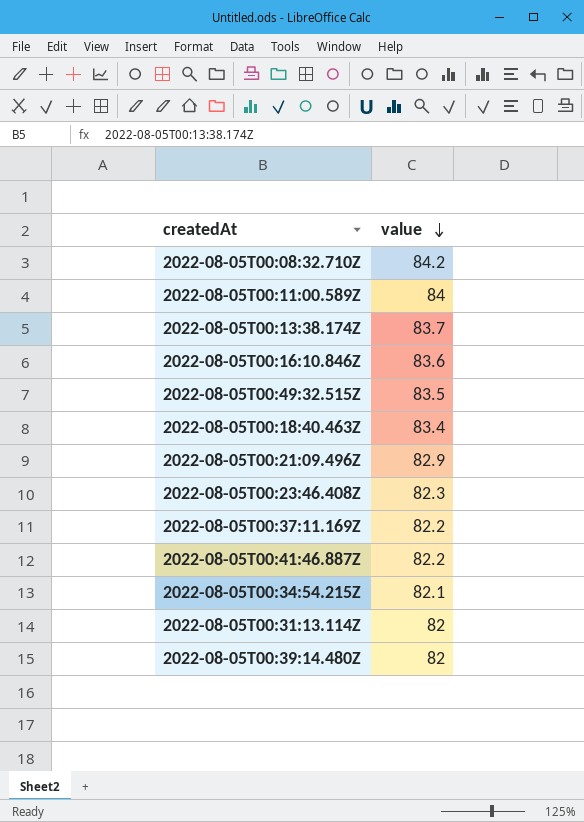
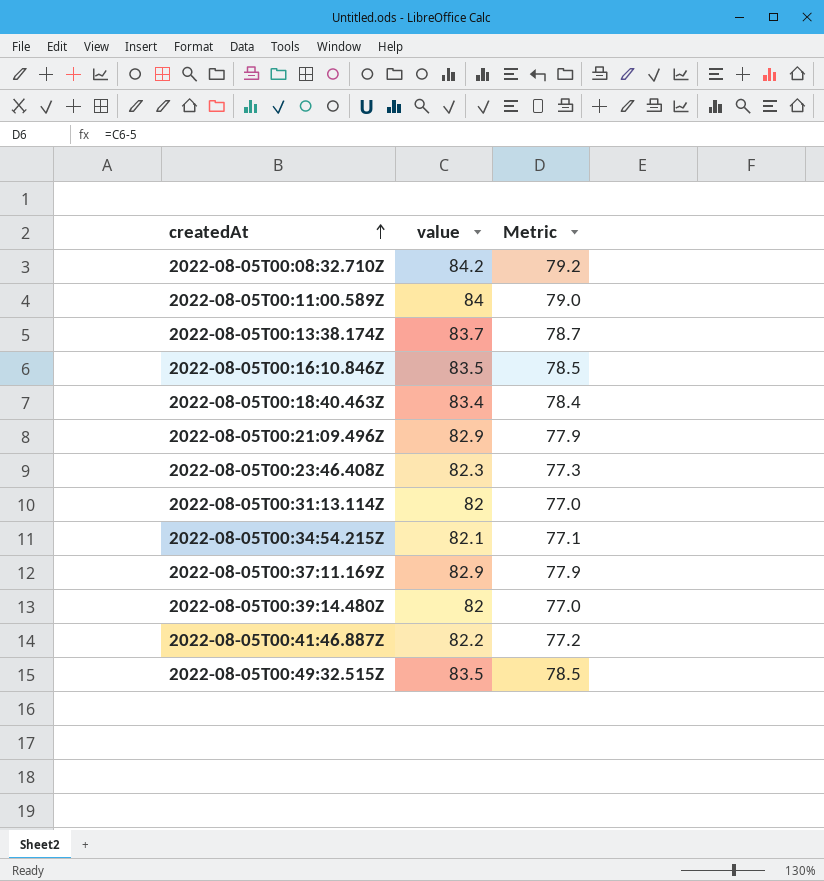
row order: value descending -> createdAt ascending
column Metric | formula: none -> [value] - 5
2022-08-05T00:16:10.846Z | value: 83.6 -> 83.5
2022-08-05T00:37:11.169Z | value: 82.2 -> 82.9

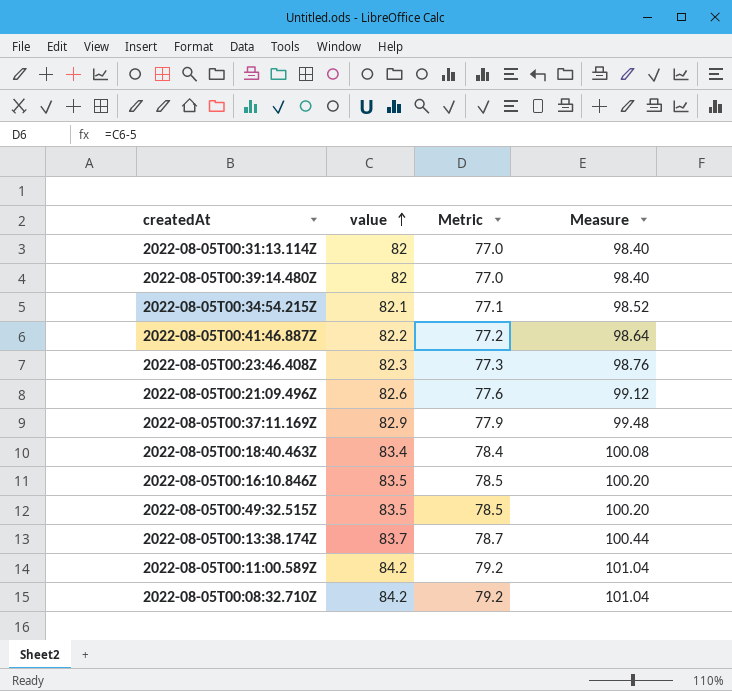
row order: createdAt ascending -> value ascending
column Measure | formula: none -> [value] * 1.2
2022-08-05T00:21:09.496Z | value: 82.9 -> 82.6
2022-08-05T00:21:09.496Z | Metric: 77.9 -> 77.6
2022-08-05T00:11:00.589Z | value: 84 -> 84.2
2022-08-05T00:11:00.589Z | Metric: 79.0 -> 79.2

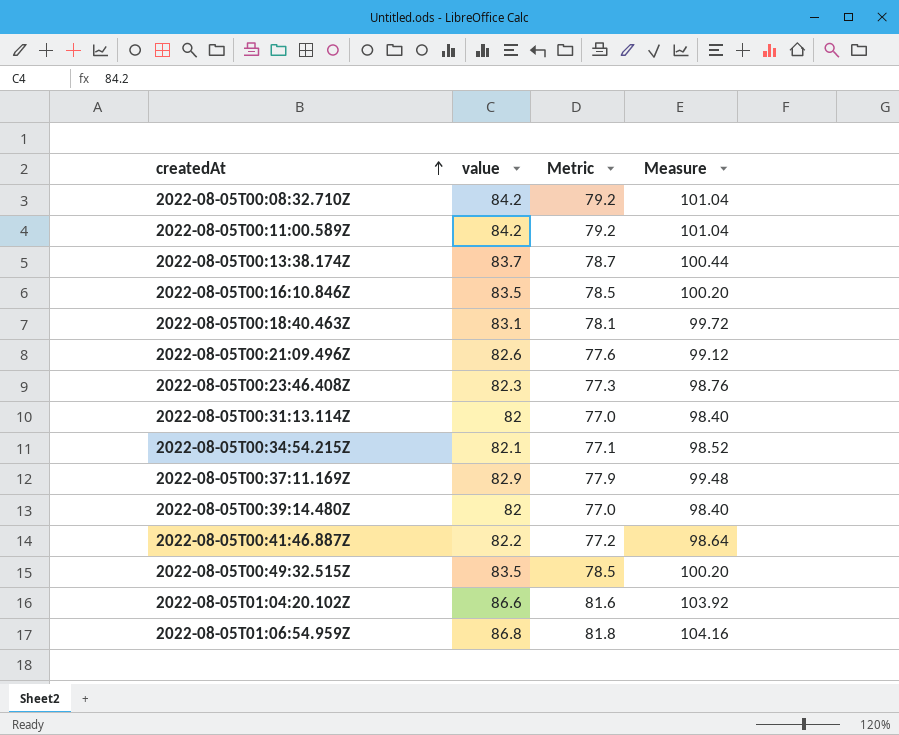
row order: value ascending -> createdAt ascending
2022-08-05T00:18:40.463Z | value: 83.4 -> 83.1
2022-08-05T00:18:40.463Z | Metric: 78.4 -> 78.1
2022-08-05T00:18:40.463Z | Measure: 100.08 -> 99.72
row 2022-08-05T01:04:20.102Z: none -> 86.6 | 81.6 | 103.92
row 2022-08-05T01:06:54.959Z: none -> 86.8 | 81.8 | 104.16

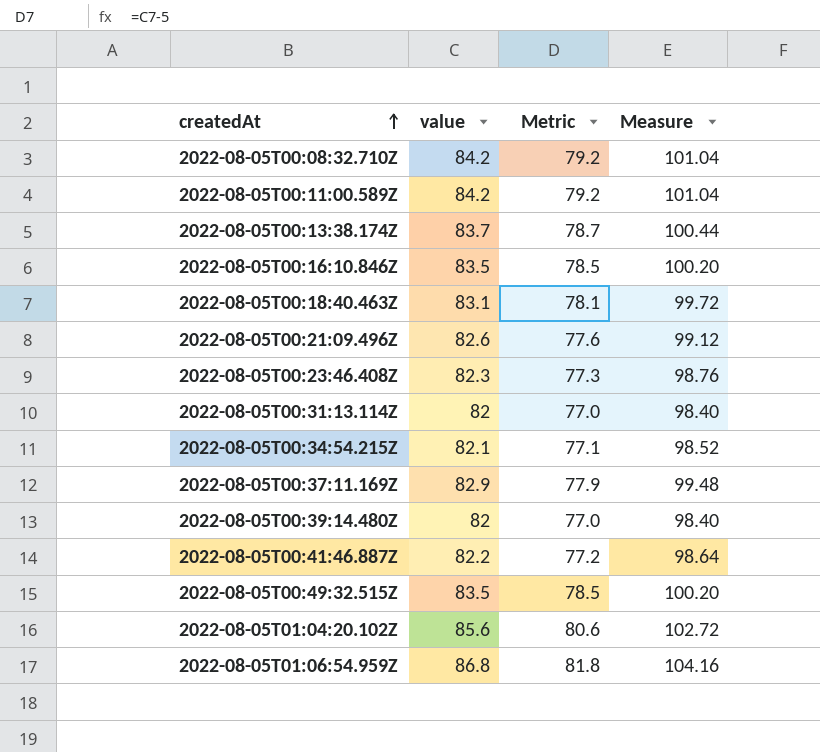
2022-08-05T01:04:20.102Z | value: 86.6 -> 85.6
2022-08-05T01:04:20.102Z | Metric: 81.6 -> 80.6
2022-08-05T01:04:20.102Z | Measure: 103.92 -> 102.72

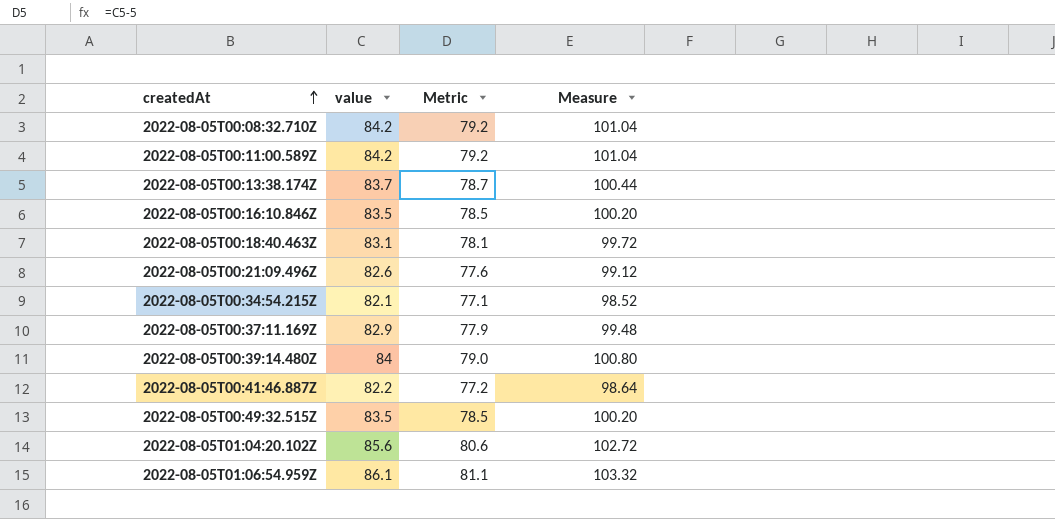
row 2022-08-05T00:23:46.408Z: 82.3 | 77.3 | 98.76 -> none
row 2022-08-05T00:31:13.114Z: 82 | 77.0 | 98.40 -> none
2022-08-05T00:39:14.480Z | value: 82 -> 84
2022-08-05T00:39:14.480Z | Metric: 77.0 -> 79.0
2022-08-05T00:39:14.480Z | Measure: 98.40 -> 100.80
2022-08-05T01:06:54.959Z | value: 86.8 -> 86.1
2022-08-05T01:06:54.959Z | Metric: 81.8 -> 81.1
2022-08-05T01:06:54.959Z | Measure: 104.16 -> 103.32

